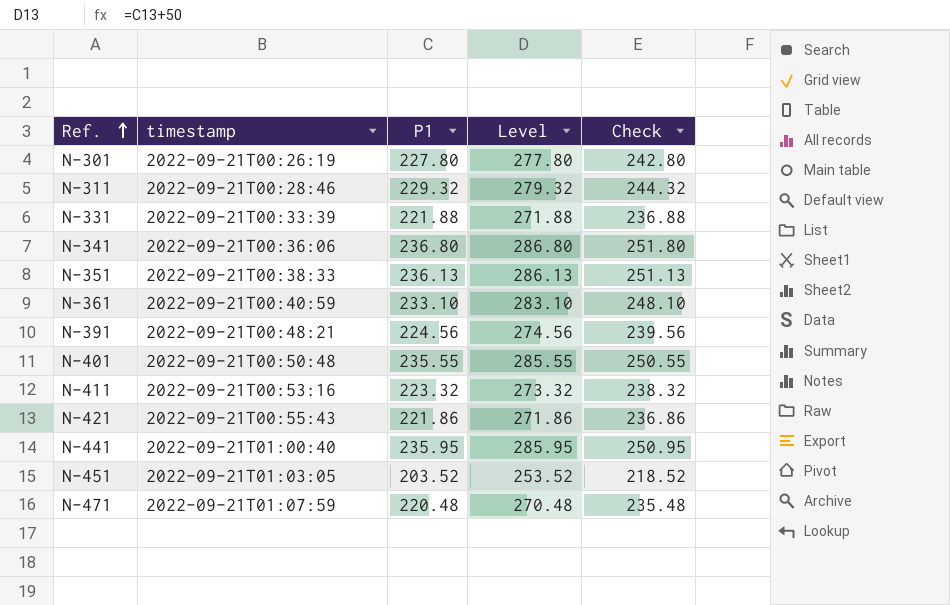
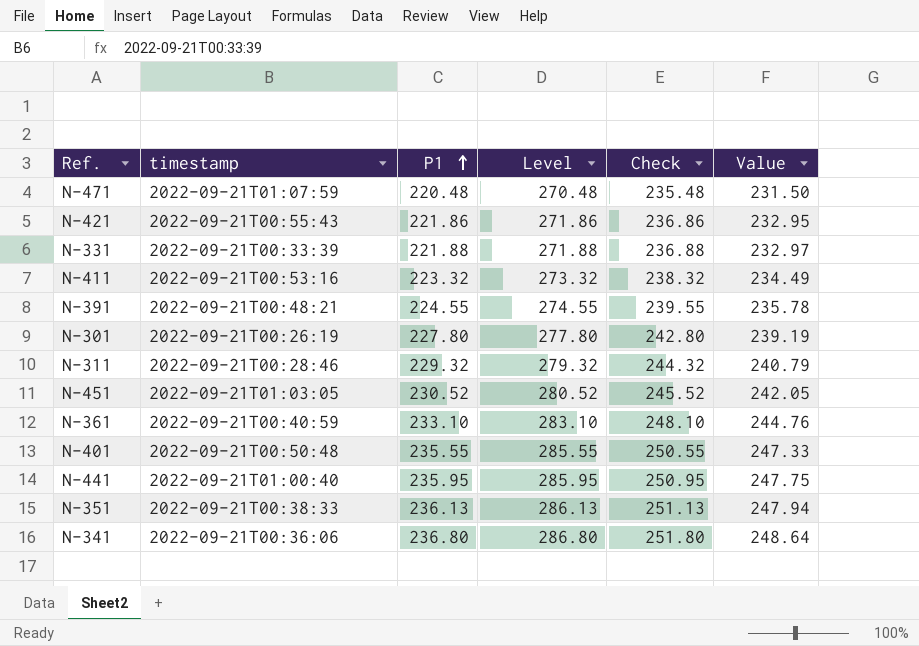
row order: Ref. ascending -> P1 ascending
column Value | formula: none -> [P1] * 1.05
N-391 | P1: 224.56 -> 224.55
N-391 | Level: 274.56 -> 274.55
N-391 | Check: 239.56 -> 239.55
N-451 | P1: 203.52 -> 230.52
N-451 | Level: 253.52 -> 280.52
N-451 | Check: 218.52 -> 245.52

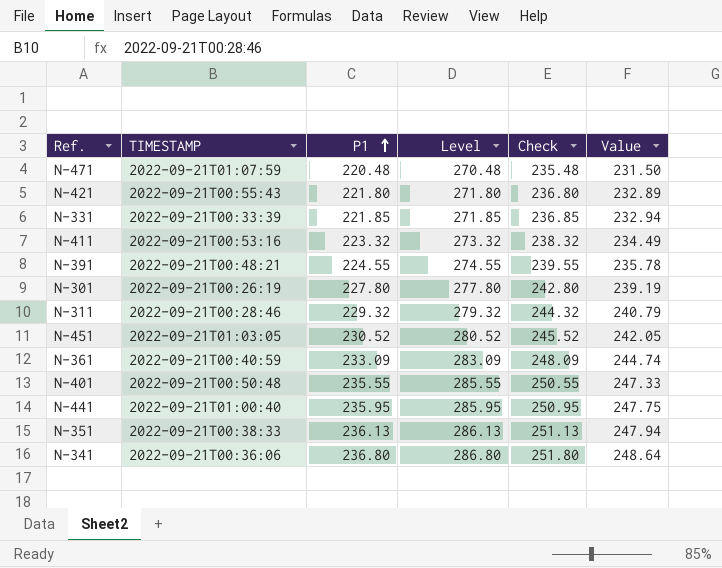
column name: timestamp -> TIMESTAMP
N-421 | P1: 221.86 -> 221.80
N-421 | Level: 271.86 -> 271.80
N-421 | Check: 236.86 -> 236.80
N-421 | Value: 232.95 -> 232.89
N-331 | P1: 221.88 -> 221.85
N-331 | Level: 271.88 -> 271.85
N-331 | Check: 236.88 -> 236.85
N-331 | Value: 232.97 -> 232.94
N-361 | P1: 233.10 -> 233.09
N-361 | Level: 283.10 -> 283.09
N-361 | Check: 248.10 -> 248.09
N-361 | Value: 244.76 -> 244.74

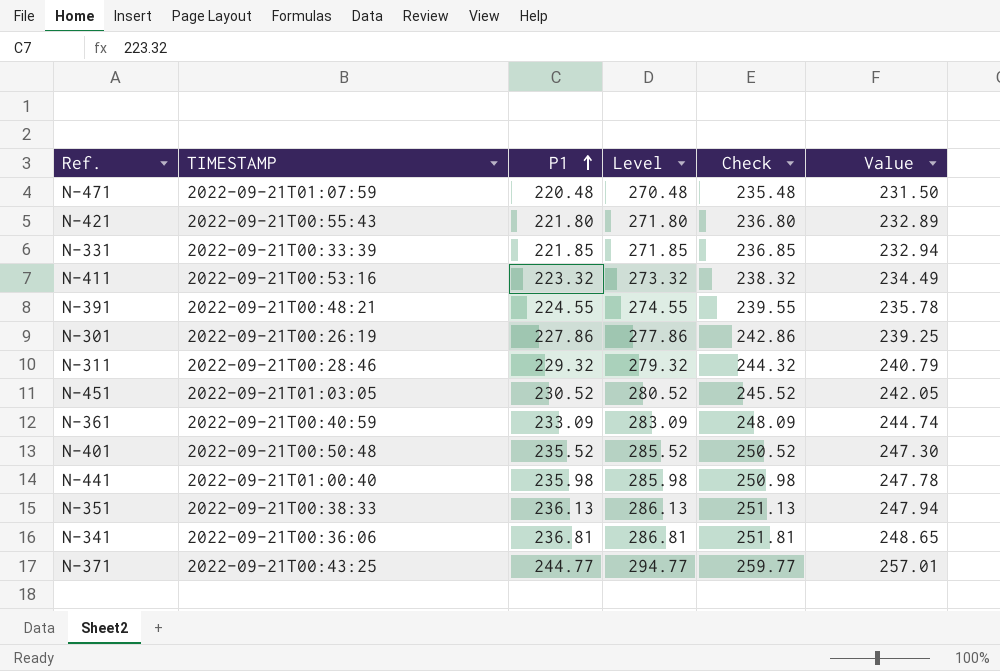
N-301 | P1: 227.80 -> 227.86
N-301 | Level: 277.80 -> 277.86
N-301 | Check: 242.80 -> 242.86
N-301 | Value: 239.19 -> 239.25
N-401 | P1: 235.55 -> 235.52
N-401 | Level: 285.55 -> 285.52
N-401 | Check: 250.55 -> 250.52
N-401 | Value: 247.33 -> 247.30
N-441 | P1: 235.95 -> 235.98
N-441 | Level: 285.95 -> 285.98
N-441 | Check: 250.95 -> 250.98
N-441 | Value: 247.75 -> 247.78
N-341 | P1: 236.80 -> 236.81
N-341 | Level: 286.80 -> 286.81
N-341 | Check: 251.80 -> 251.81
N-341 | Value: 248.64 -> 248.65
row N-371: none -> 2022-09-21T00:43:25 | 244.77 | 294.77 | 259.77 | 257.01

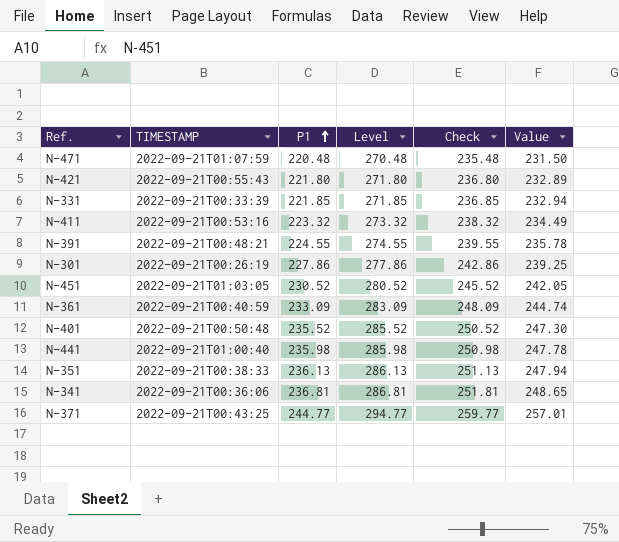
row N-311: 2022-09-21T00:28:46 | 229.32 | 279.32 | 244.32 | 240.79 -> none

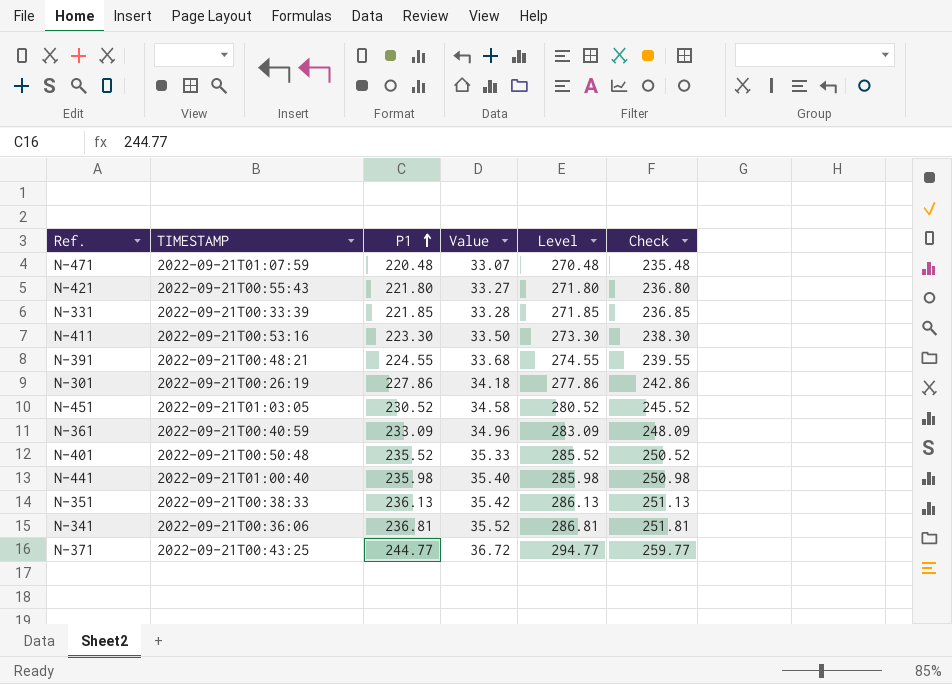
column Value | formula: [P1] * 1.05 -> [P1] * 0.15
column Value | position: 6 -> 4
N-411 | P1: 223.32 -> 223.30
N-411 | Level: 273.32 -> 273.30
N-411 | Check: 238.32 -> 238.30

